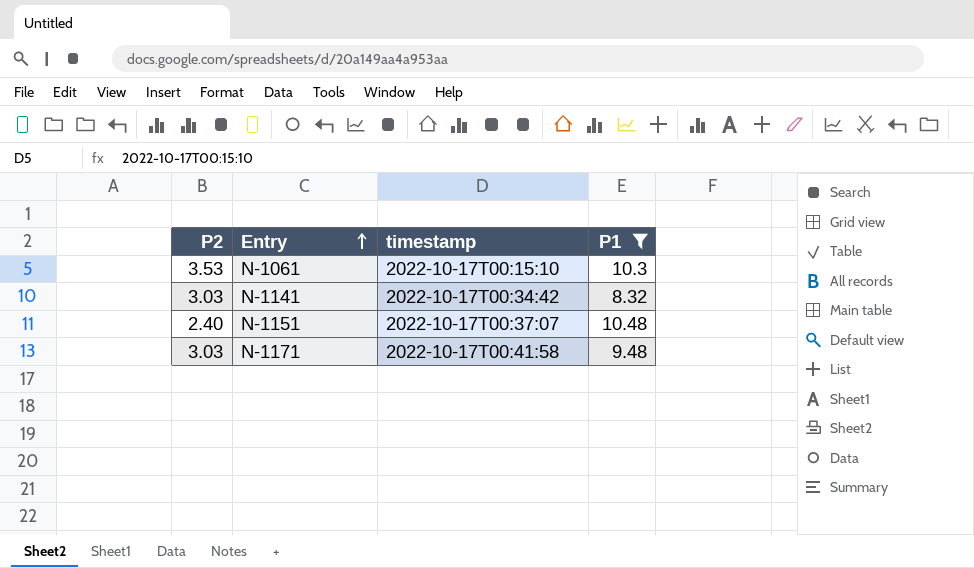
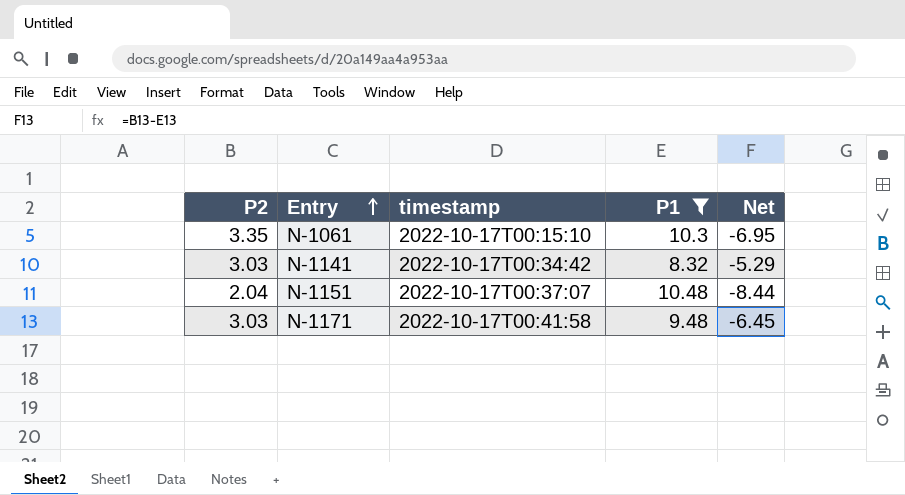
column Net | formula: none -> [P2] - [P1]
N-1061 | P2: 3.53 -> 3.35
N-1151 | P2: 2.40 -> 2.04

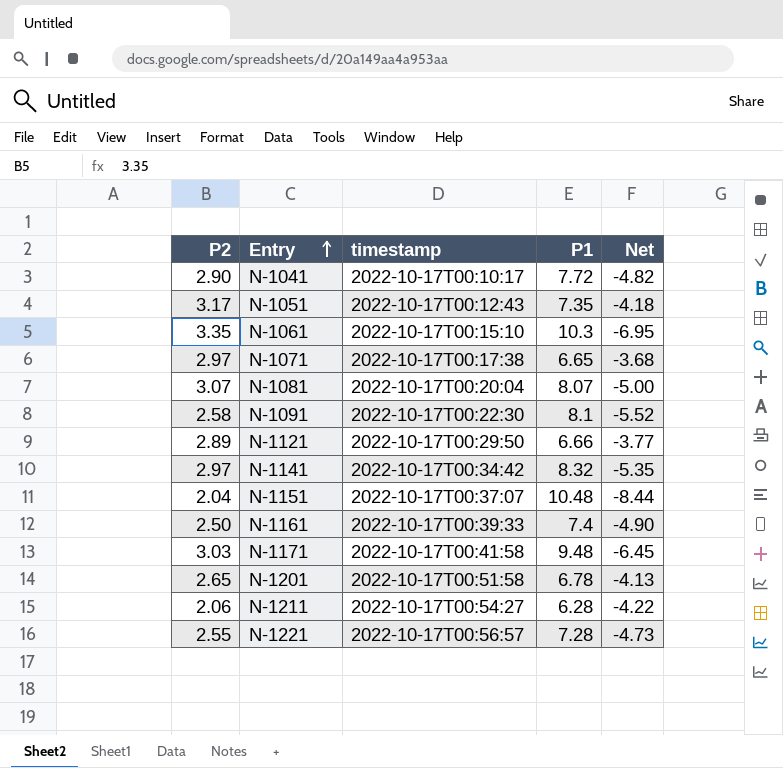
filter: P1 >= 8.32 -> none
N-1141 | P2: 3.03 -> 2.97
N-1141 | Net: -5.29 -> -5.35

